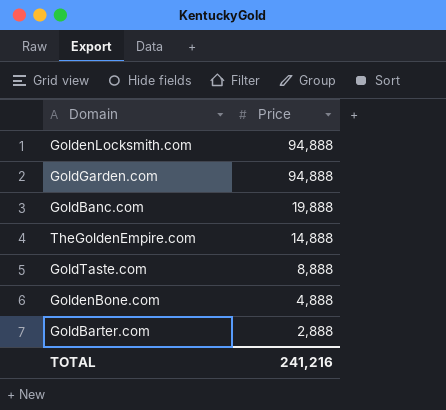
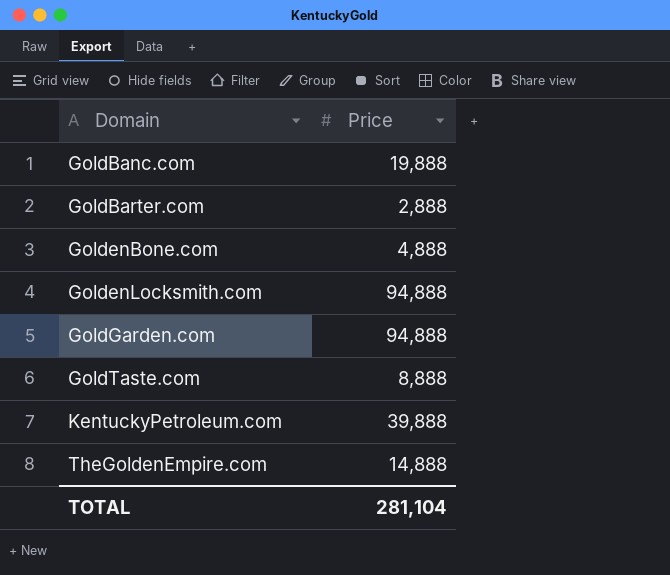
row order: Price descending -> Domain ascending
row KentuckyPetroleum.com: none -> 39,888
TOTAL | Price: 241,216 -> 281,104

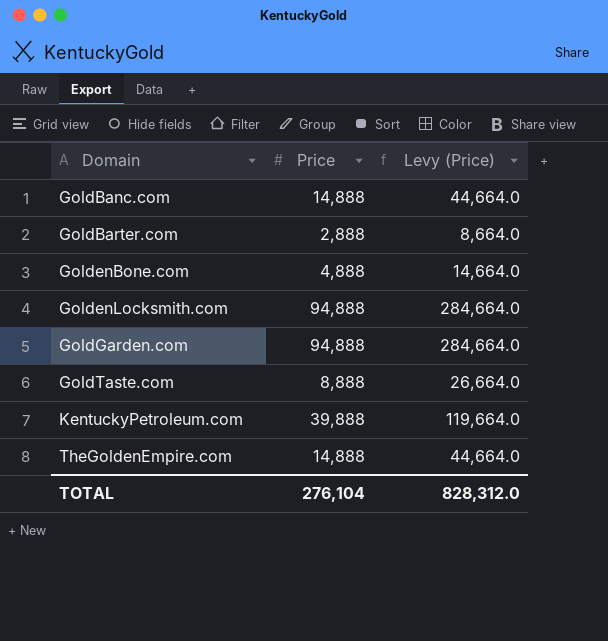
column Levy (Price) | formula: none -> [Price] * 3
GoldBanc.com | Price: 19,888 -> 14,888
TOTAL | Price: 281,104 -> 276,104

